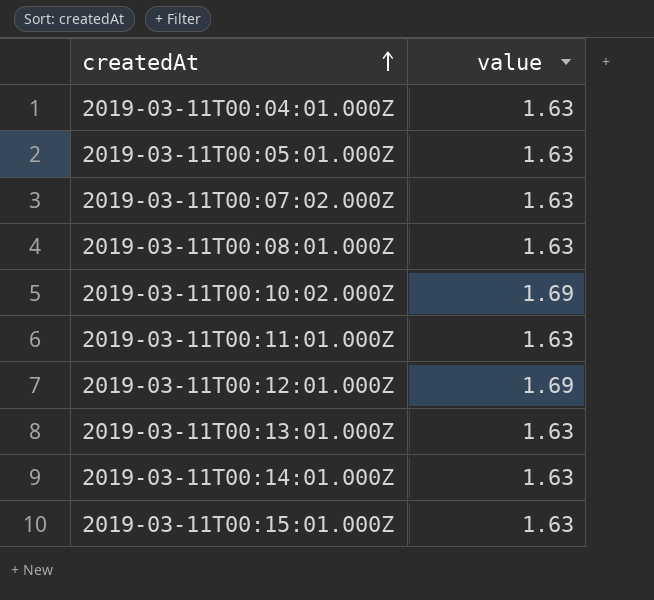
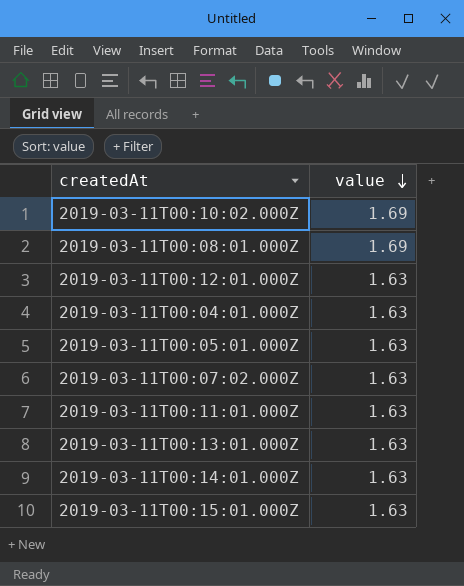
row order: createdAt ascending -> value descending
2019-03-11T00:08:01.000Z | value: 1.63 -> 1.69
2019-03-11T00:12:01.000Z | value: 1.69 -> 1.63

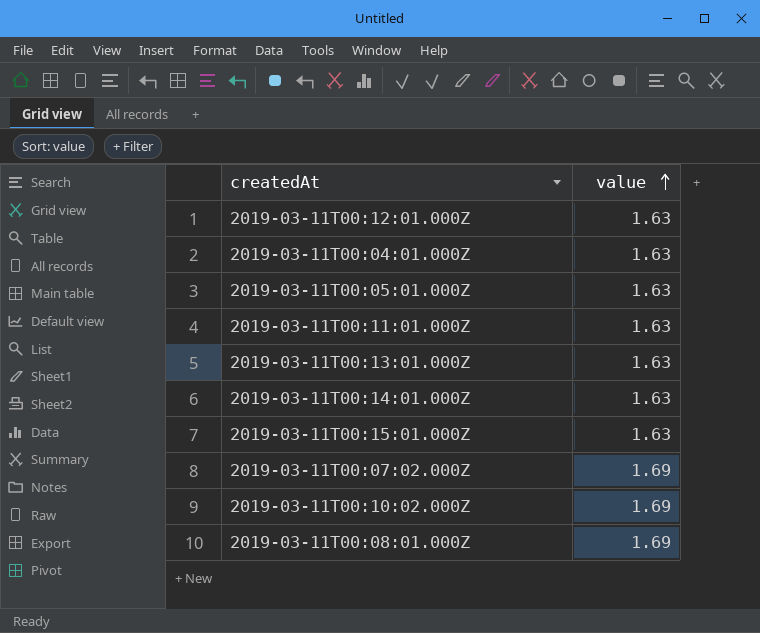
row order: value descending -> value ascending
2019-03-11T00:07:02.000Z | value: 1.63 -> 1.69

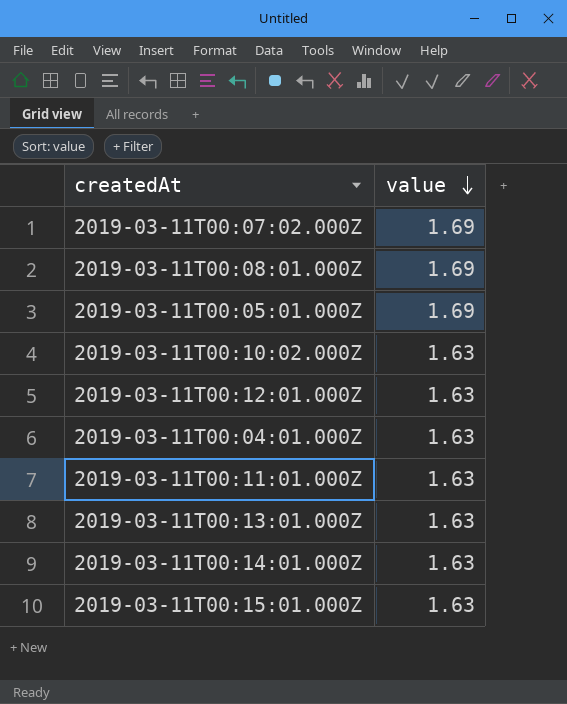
row order: value ascending -> value descending
2019-03-11T00:05:01.000Z | value: 1.63 -> 1.69
2019-03-11T00:10:02.000Z | value: 1.69 -> 1.63

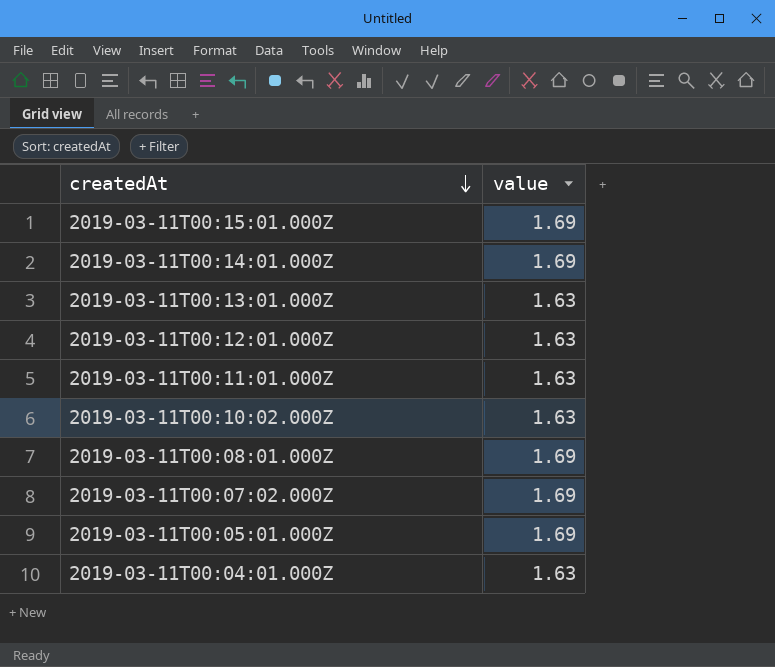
row order: value descending -> createdAt descending
2019-03-11T00:15:01.000Z | value: 1.63 -> 1.69
2019-03-11T00:14:01.000Z | value: 1.63 -> 1.69

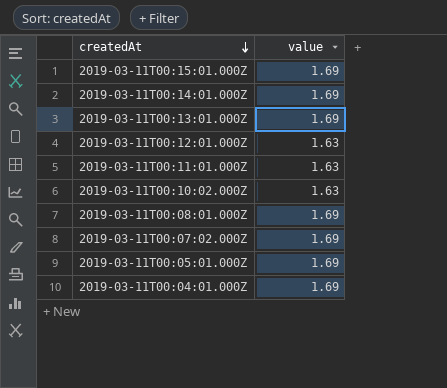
2019-03-11T00:13:01.000Z | value: 1.63 -> 1.69
2019-03-11T00:04:01.000Z | value: 1.63 -> 1.69

